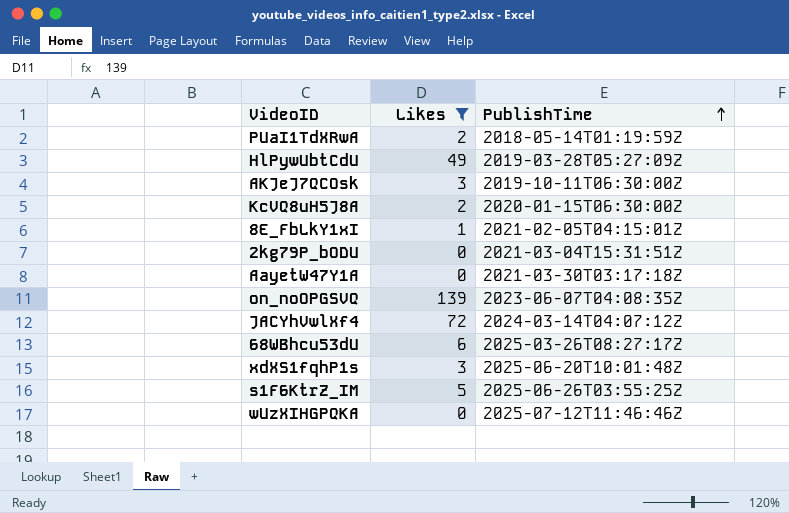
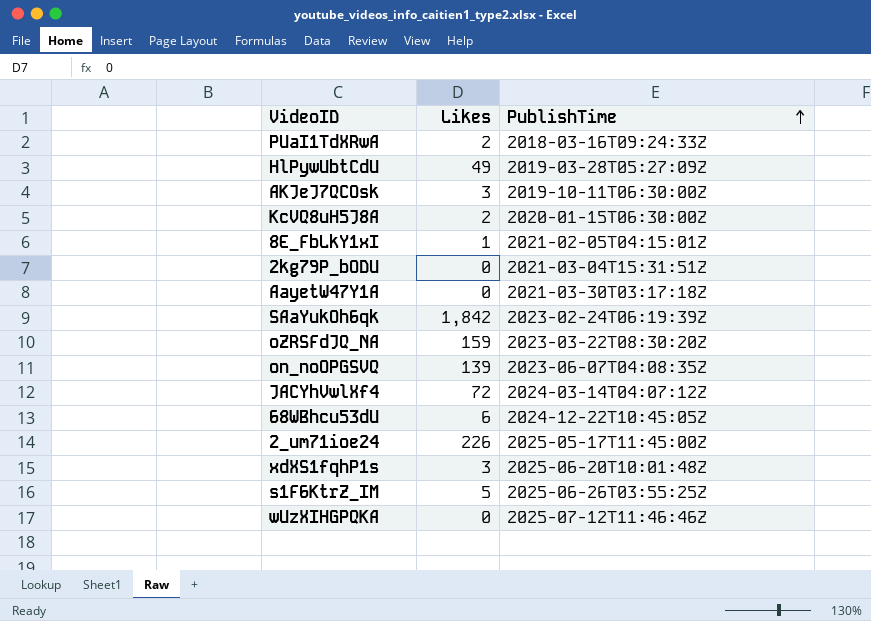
filter: Likes <= 139 -> none
PUaI1TdXRwA | PublishTime: 2018-05-14T01:19:59Z -> 2018-03-16T09:24:33Z
68WBhcu53dU | PublishTime: 2025-03-26T08:27:17Z -> 2024-12-22T10:45:05Z

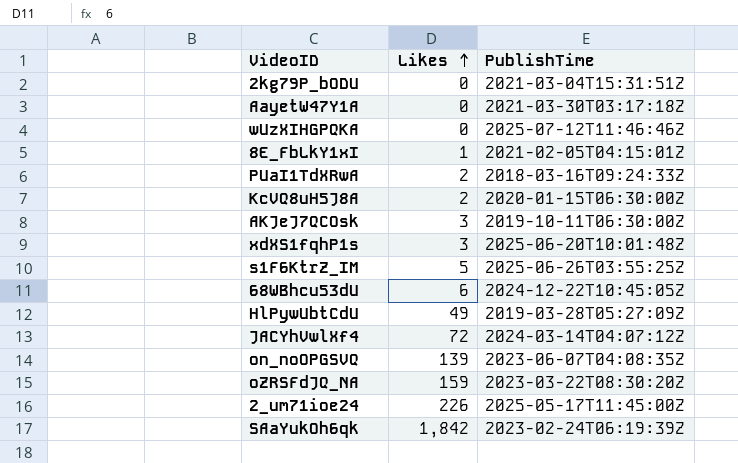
row order: PublishTime ascending -> Likes ascending

